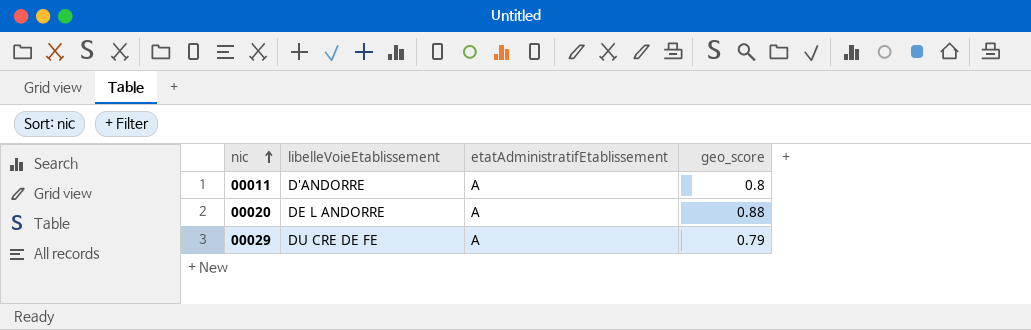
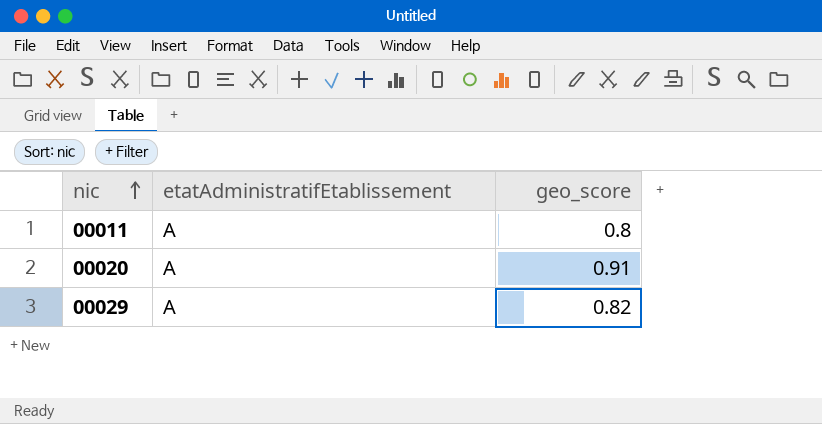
column libelleVoieEtablissement | position: 2 -> none
00020 | geo_score: 0.88 -> 0.91
00029 | geo_score: 0.79 -> 0.82

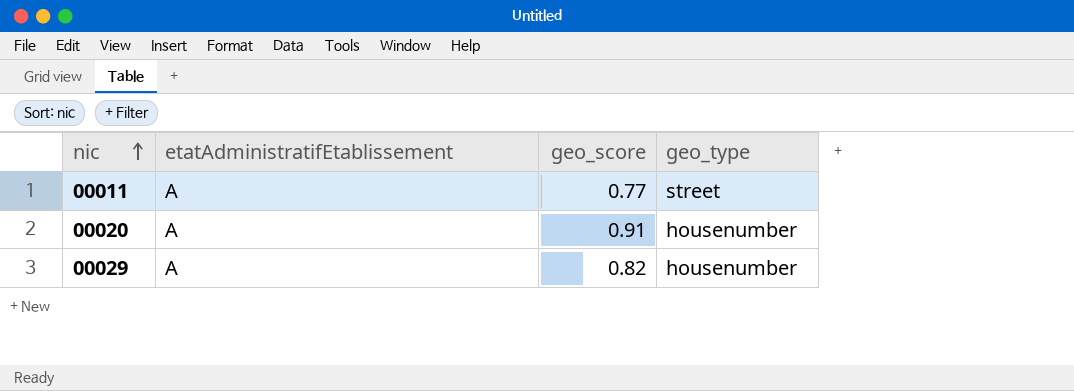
column geo_type | position: none -> 4
00011 | geo_score: 0.8 -> 0.77

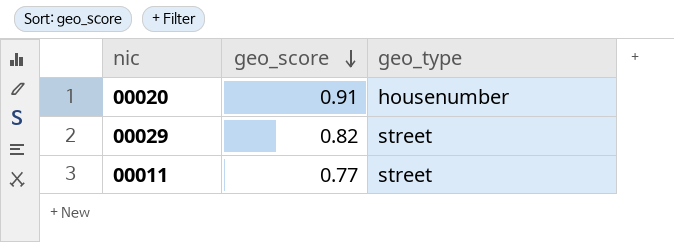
row order: nic ascending -> geo_score descending
column etatAdministratifEtablissement | position: 2 -> none
00029 | geo_type: housenumber -> street

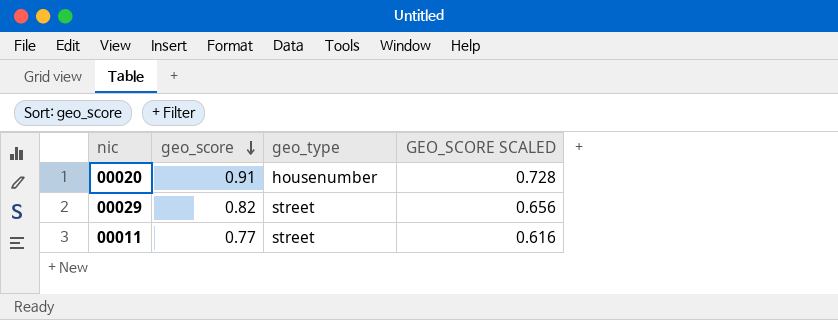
column GEO_SCORE SCALED | formula: none -> [geo_score] * 0.8

